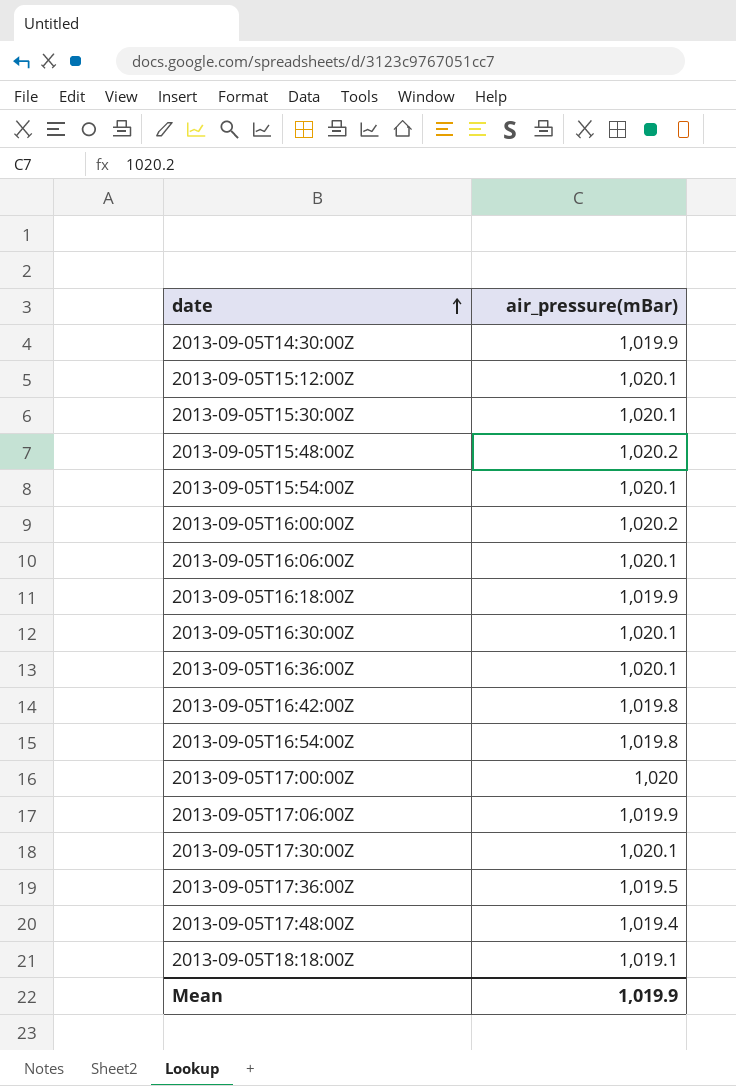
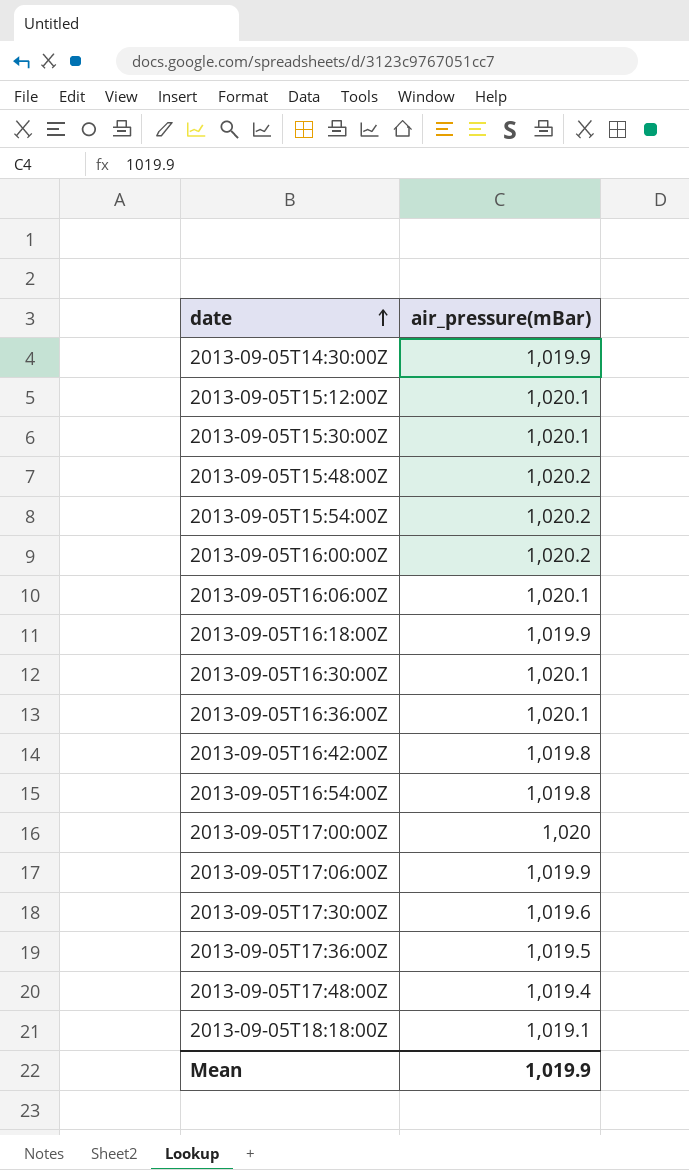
2013-09-05T15:54:00Z | air_pressure(mBar): 1,020.1 -> 1,020.2
2013-09-05T17:30:00Z | air_pressure(mBar): 1,020.1 -> 1,019.6

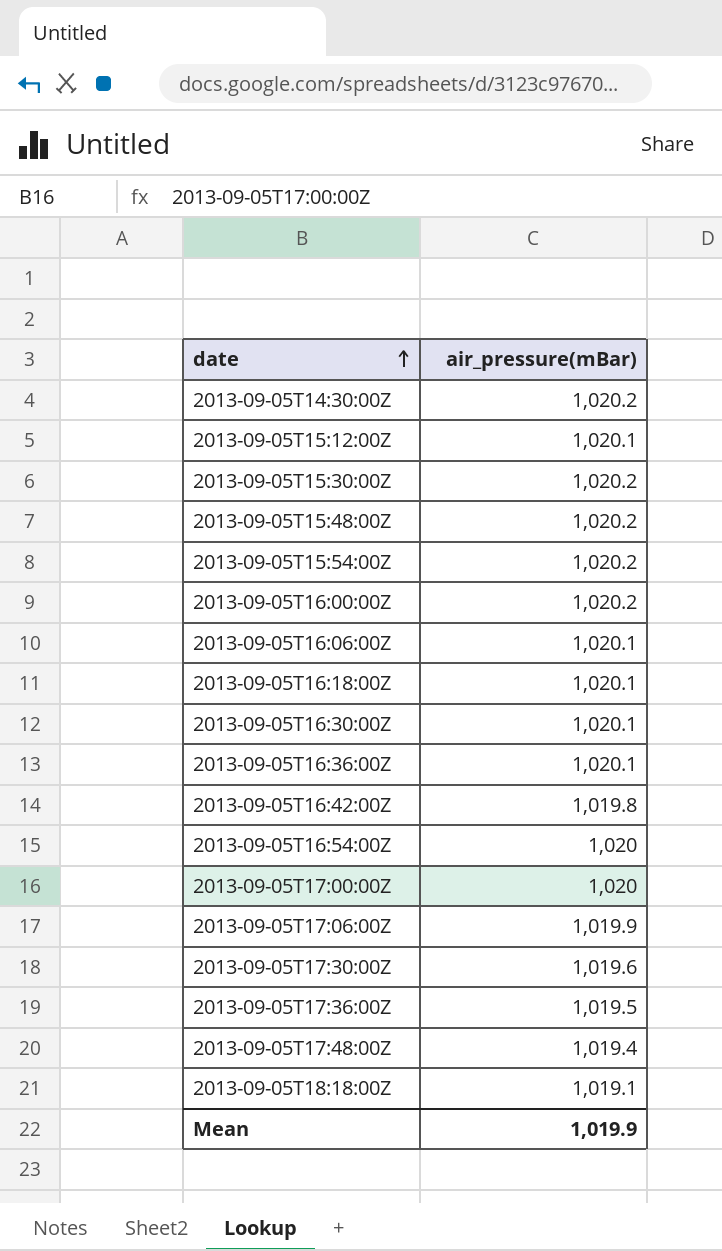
2013-09-05T14:30:00Z | air_pressure(mBar): 1,019.9 -> 1,020.2
2013-09-05T15:30:00Z | air_pressure(mBar): 1,020.1 -> 1,020.2
2013-09-05T16:18:00Z | air_pressure(mBar): 1,019.9 -> 1,020.1
2013-09-05T16:54:00Z | air_pressure(mBar): 1,019.8 -> 1,020

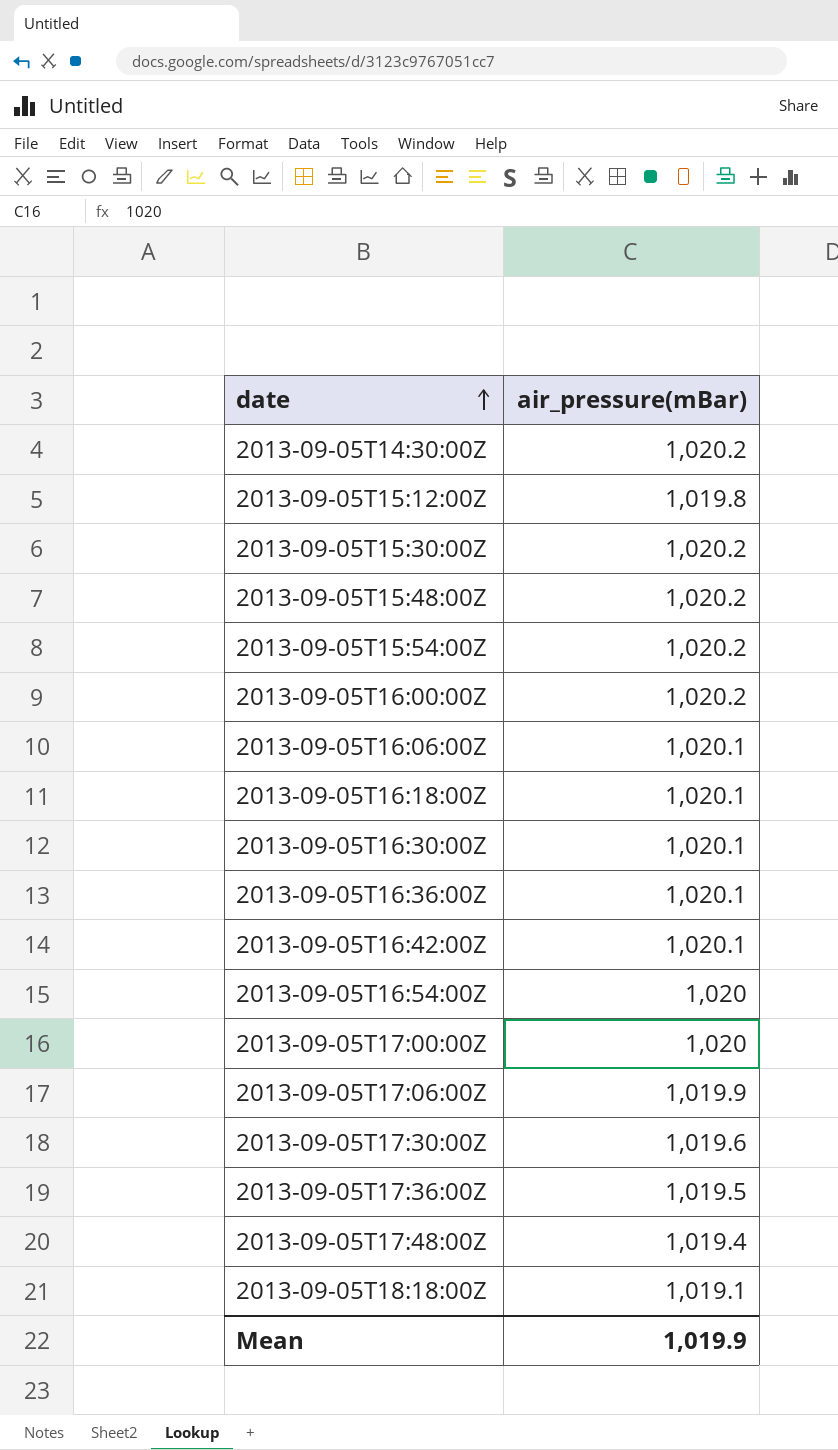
2013-09-05T15:12:00Z | air_pressure(mBar): 1,020.1 -> 1,019.8
2013-09-05T16:42:00Z | air_pressure(mBar): 1,019.8 -> 1,020.1

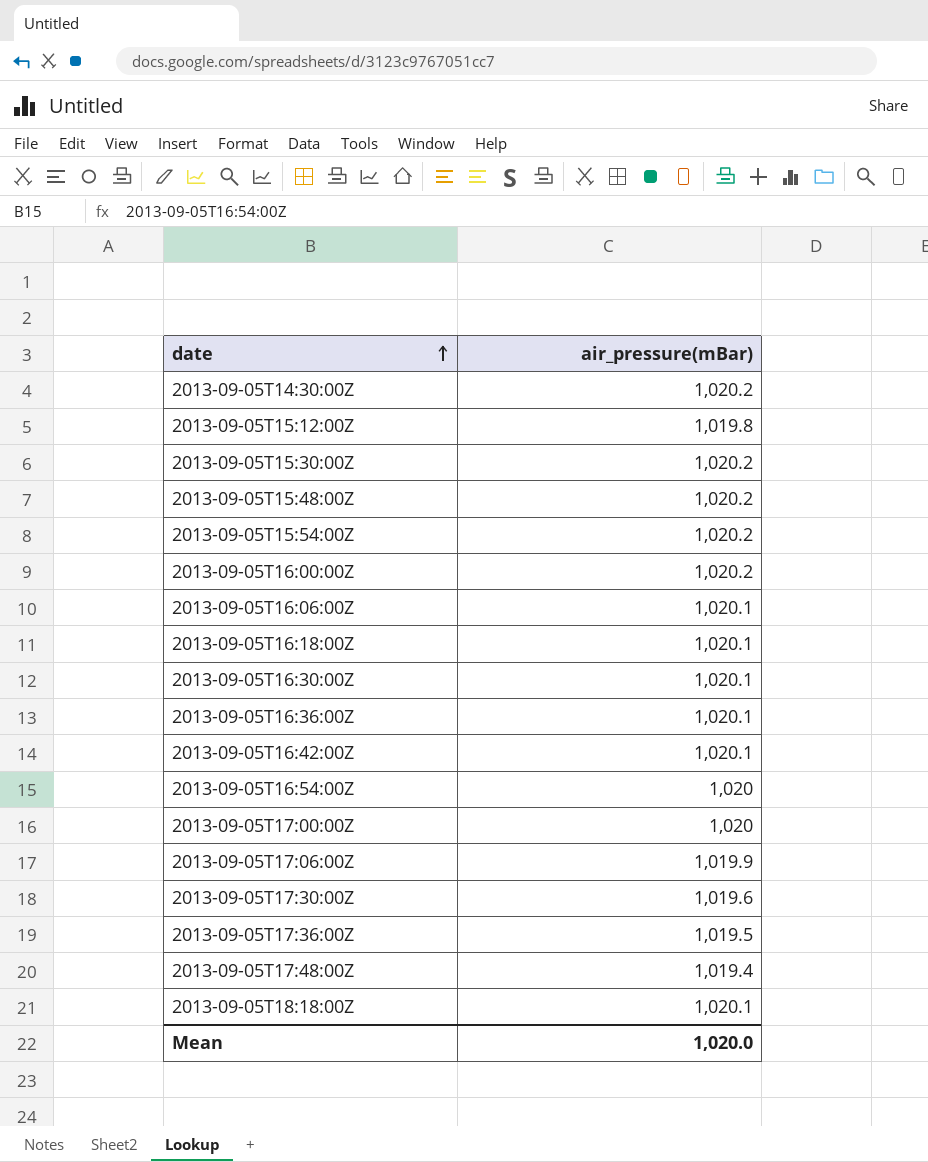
2013-09-05T18:18:00Z | air_pressure(mBar): 1,019.1 -> 1,020.1
Mean | air_pressure(mBar): 1,019.9 -> 1,020.0

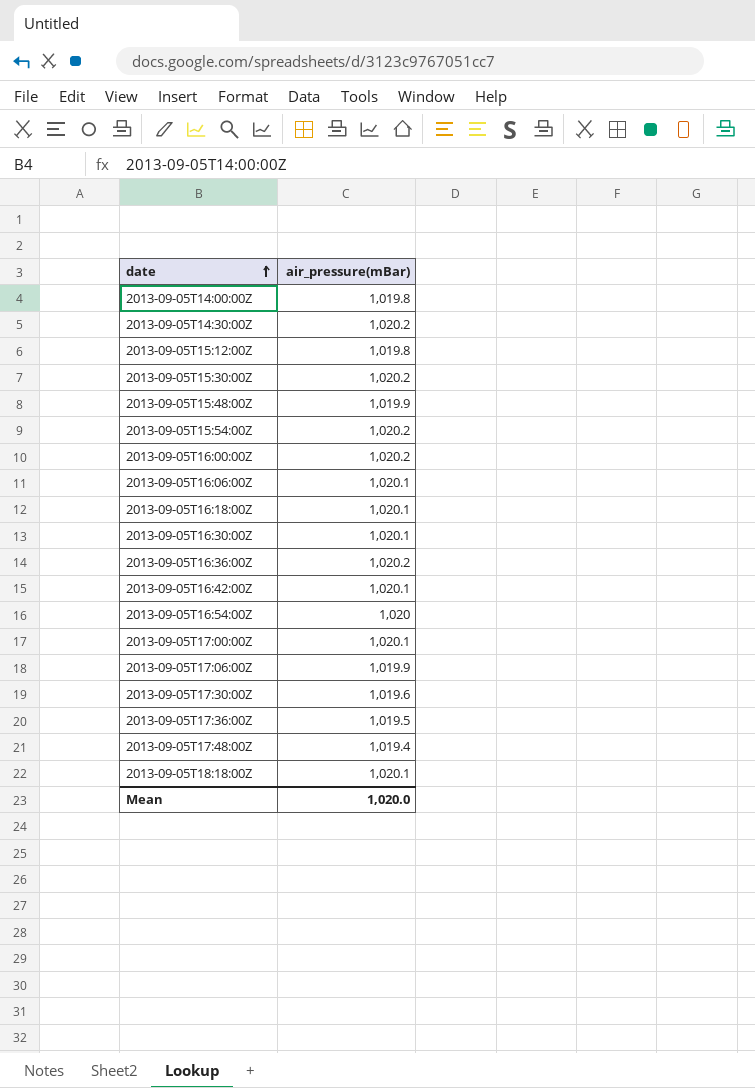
row 2013-09-05T14:00:00Z: none -> 1,019.8
2013-09-05T15:48:00Z | air_pressure(mBar): 1,020.2 -> 1,019.9
2013-09-05T16:36:00Z | air_pressure(mBar): 1,020.1 -> 1,020.2
2013-09-05T17:00:00Z | air_pressure(mBar): 1,020 -> 1,020.1

